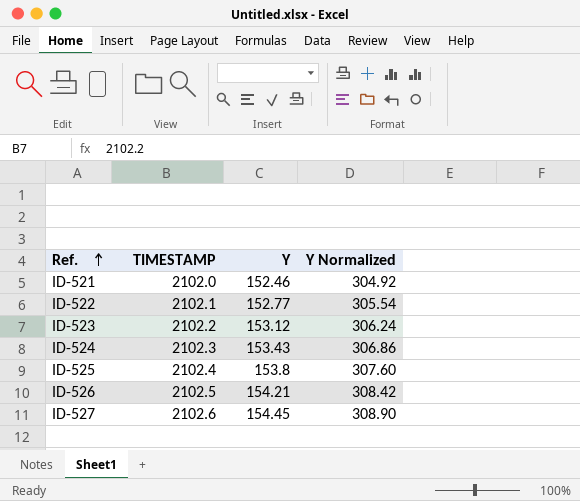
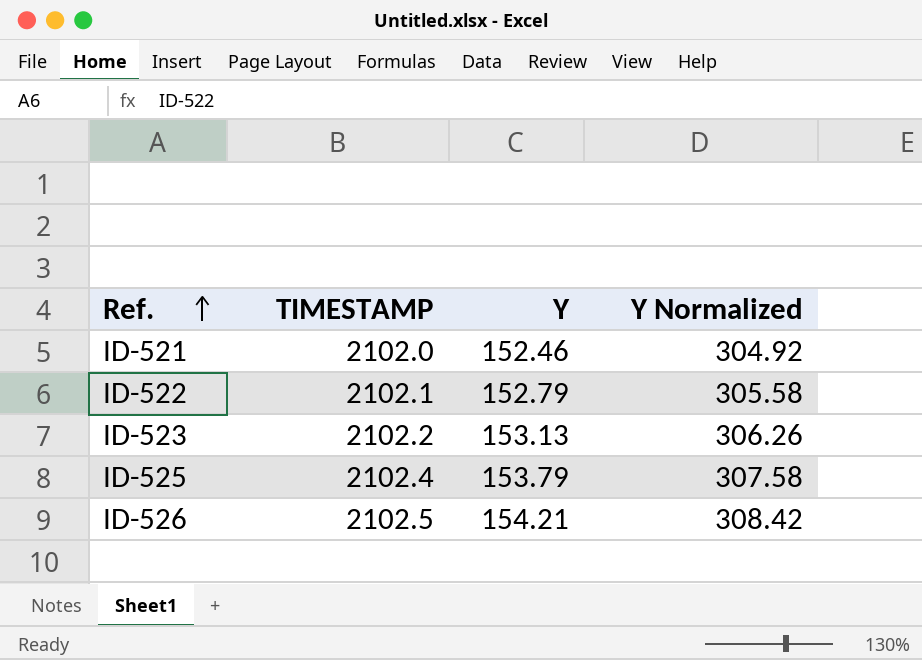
row ID-524: 2102.3 | 153.43 | 306.86 -> none
row ID-527: 2102.6 | 154.45 | 308.90 -> none
ID-522 | Y: 152.77 -> 152.79
ID-522 | Y Normalized: 305.54 -> 305.58
ID-523 | Y: 153.12 -> 153.13
ID-523 | Y Normalized: 306.24 -> 306.26
ID-525 | Y: 153.8 -> 153.79
ID-525 | Y Normalized: 307.60 -> 307.58

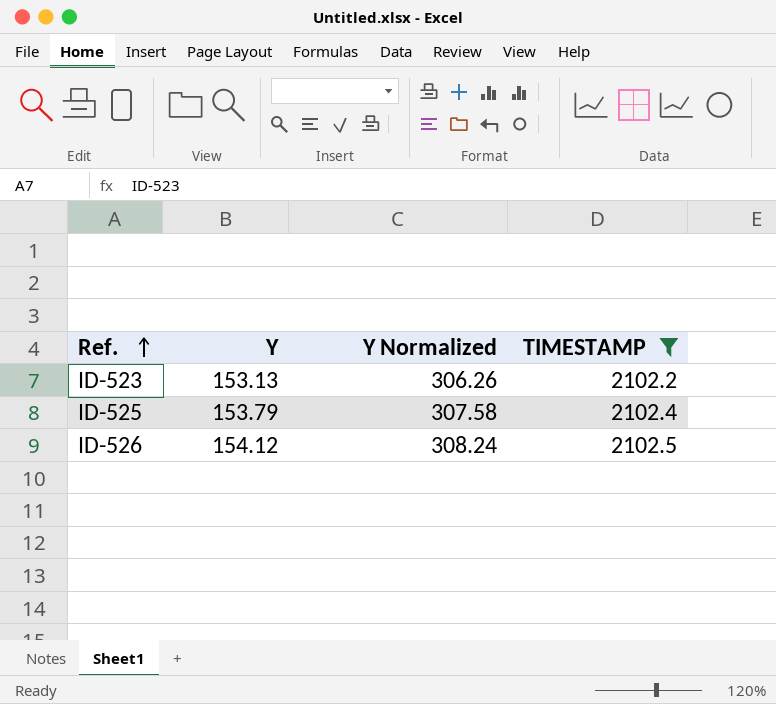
filter: none -> TIMESTAMP >= 2102.2
column TIMESTAMP | position: 2 -> 4
ID-526 | Y: 154.21 -> 154.12
ID-526 | Y Normalized: 308.42 -> 308.24

